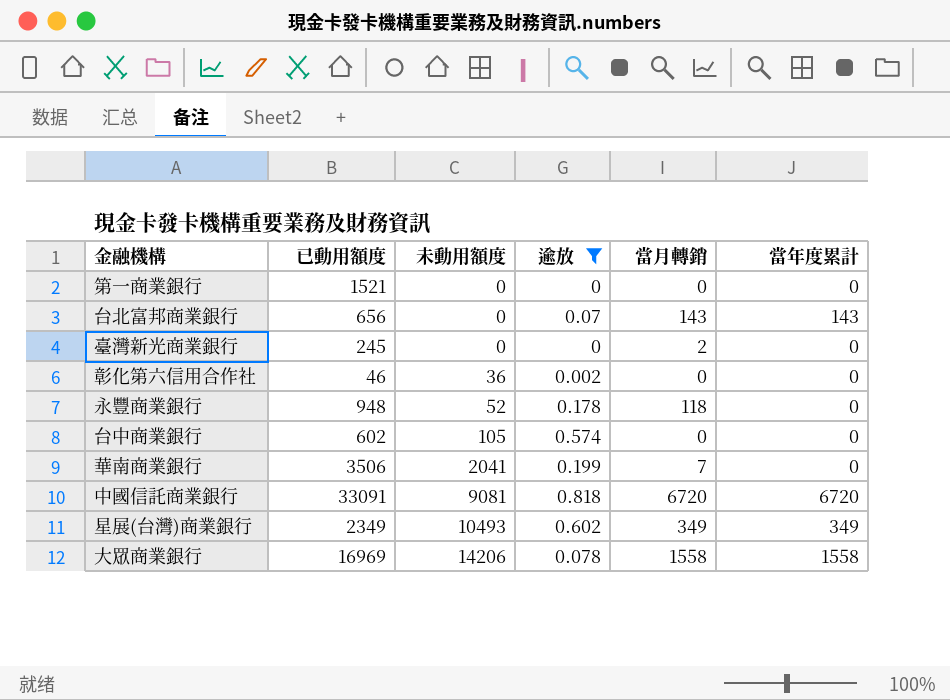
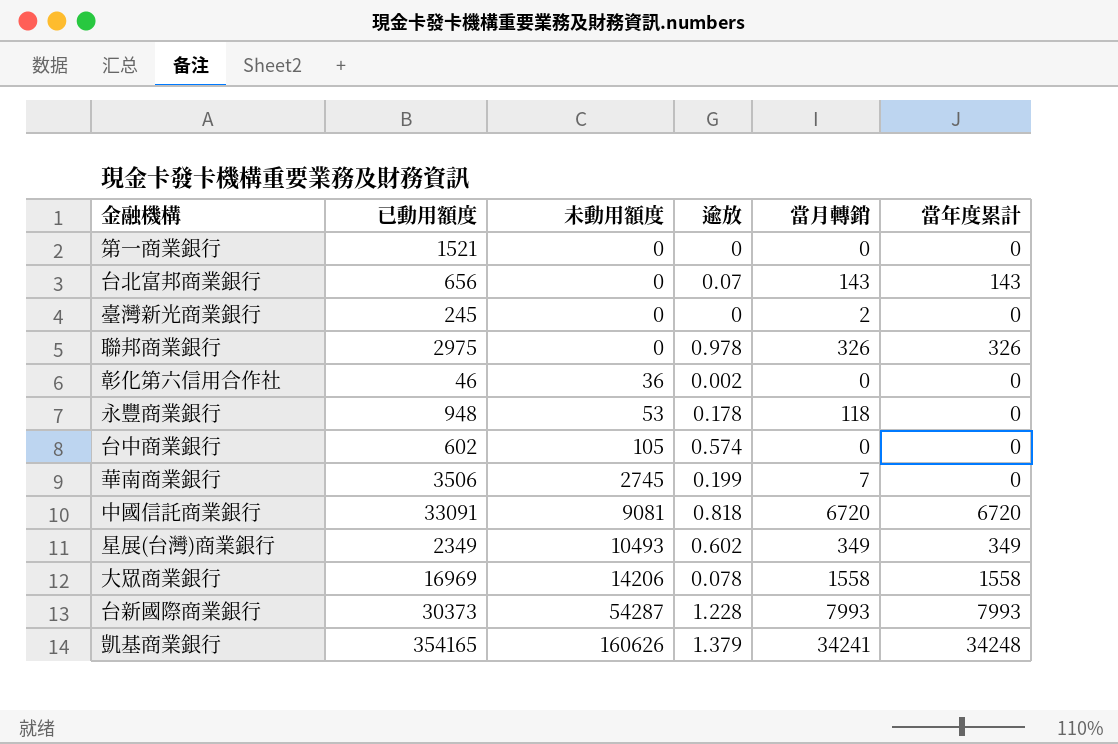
filter: 逾放 <= 0.818 -> none
永豐商業銀行 | 未動用額度: 52 -> 53
華南商業銀行 | 未動用額度: 2041 -> 2745

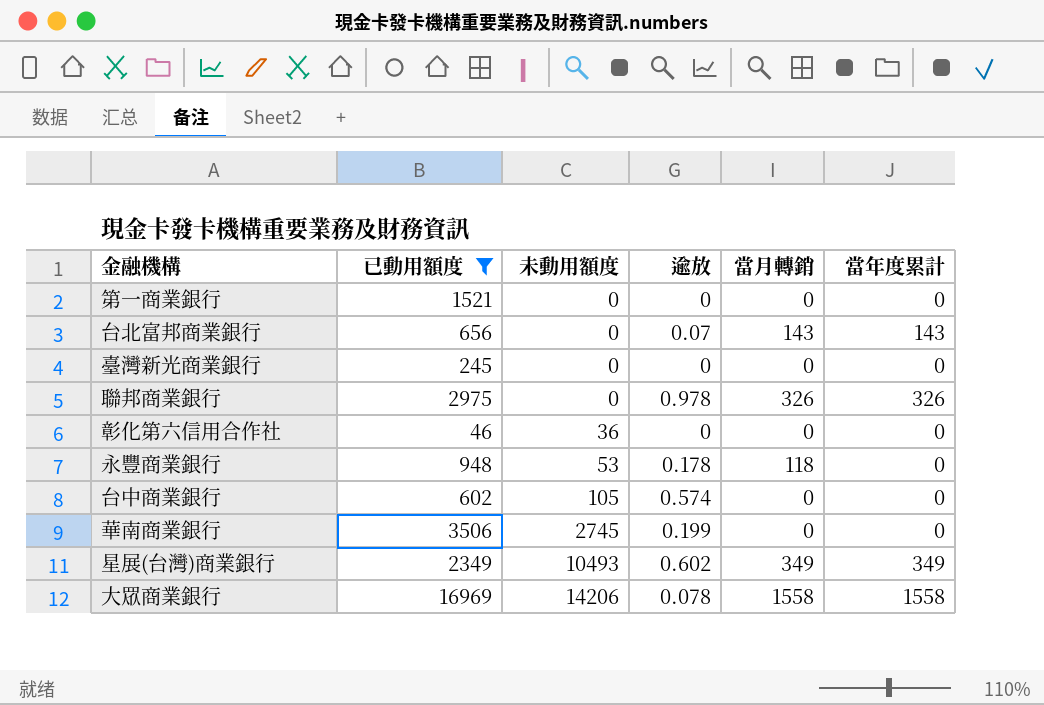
filter: none -> 已動用額度 <= 16969
臺灣新光商業銀行 | 當月轉銷: 2 -> 0
彰化第六信用合作社 | 逾放: 0.002 -> 0
華南商業銀行 | 當月轉銷: 7 -> 0

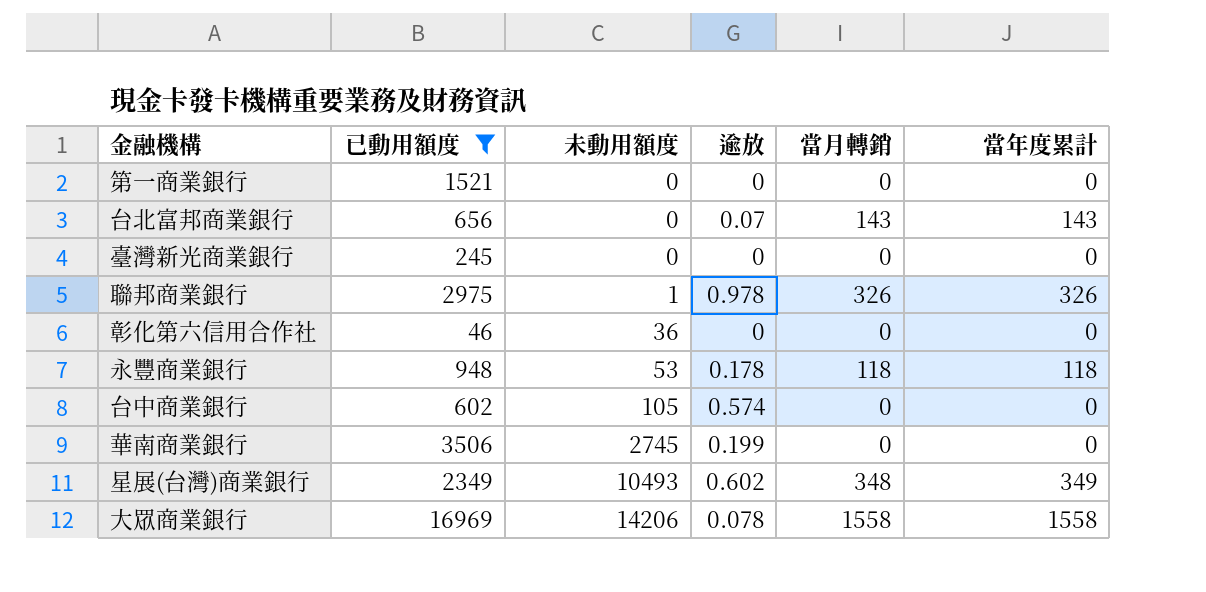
聯邦商業銀行 | 未動用額度: 0 -> 1
永豐商業銀行 | 當年度累計: 0 -> 118
星展(台灣)商業銀行 | 當月轉銷: 349 -> 348

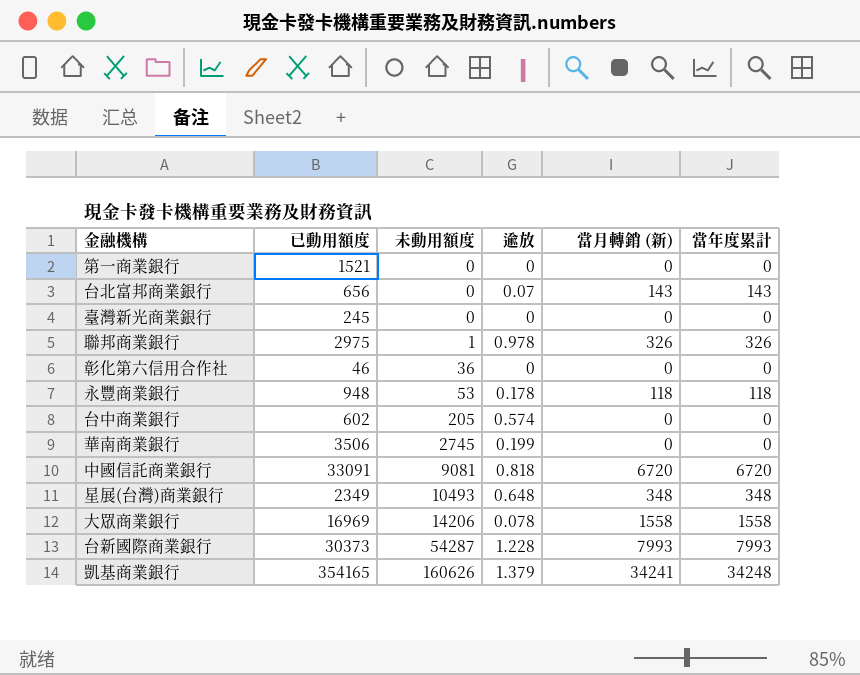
filter: 已動用額度 <= 16969 -> none
column name: 當月轉銷 -> 當月轉銷 (新)
台中商業銀行 | 未動用額度: 105 -> 205
星展(台灣)商業銀行 | 逾放: 0.602 -> 0.648
星展(台灣)商業銀行 | 當年度累計: 349 -> 348

